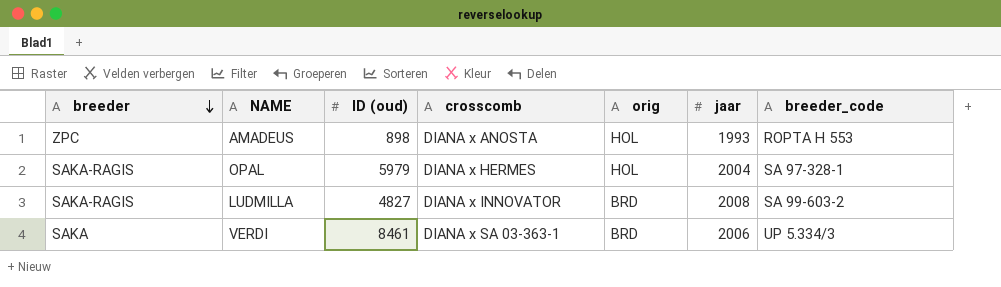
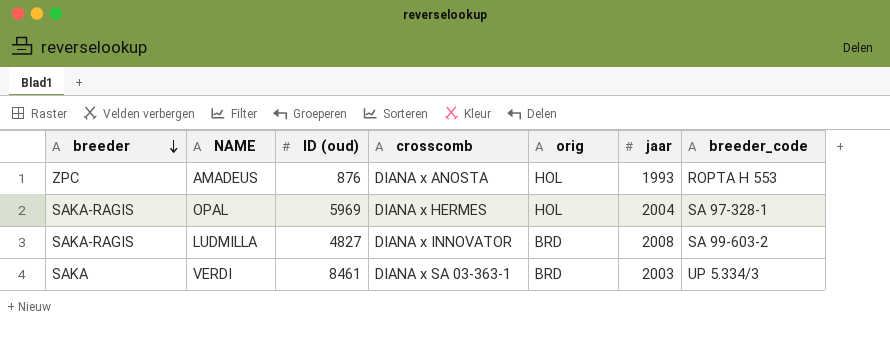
AMADEUS | ID (oud): 898 -> 876
OPAL | ID (oud): 5979 -> 5969
VERDI | jaar: 2006 -> 2003

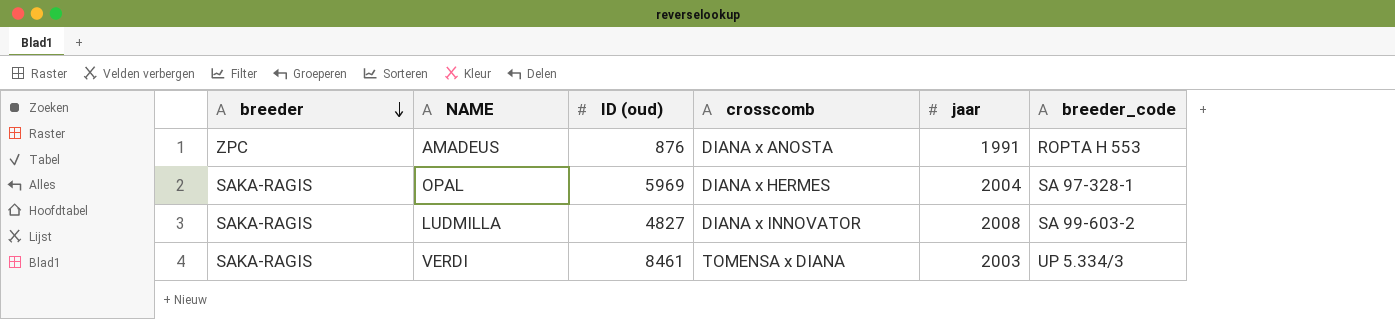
column orig | position: 5 -> none
AMADEUS | jaar: 1993 -> 1991
VERDI | breeder: SAKA -> SAKA-RAGIS
VERDI | crosscomb: DIANA x SA 03-363-1 -> TOMENSA x DIANA

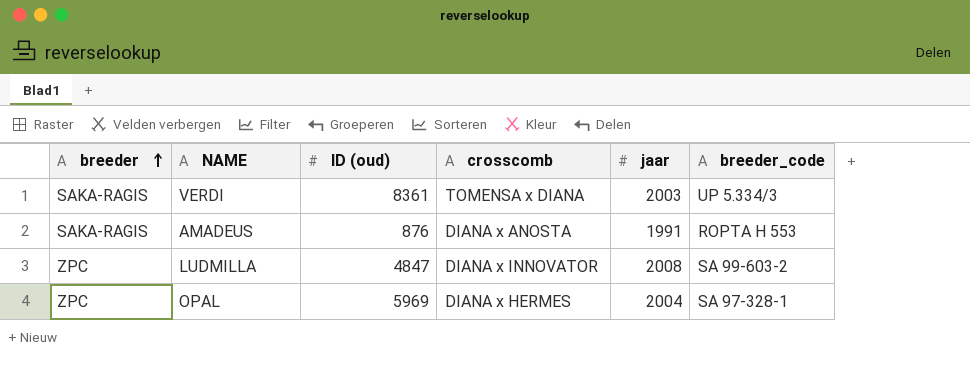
row order: breeder descending -> breeder ascending
VERDI | ID (oud): 8461 -> 8361
AMADEUS | breeder: ZPC -> SAKA-RAGIS
LUDMILLA | breeder: SAKA-RAGIS -> ZPC
LUDMILLA | ID (oud): 4827 -> 4847
OPAL | breeder: SAKA-RAGIS -> ZPC

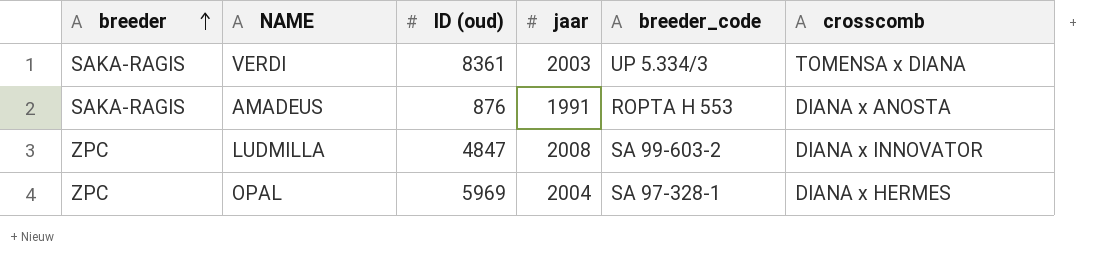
column crosscomb | position: 4 -> 6

